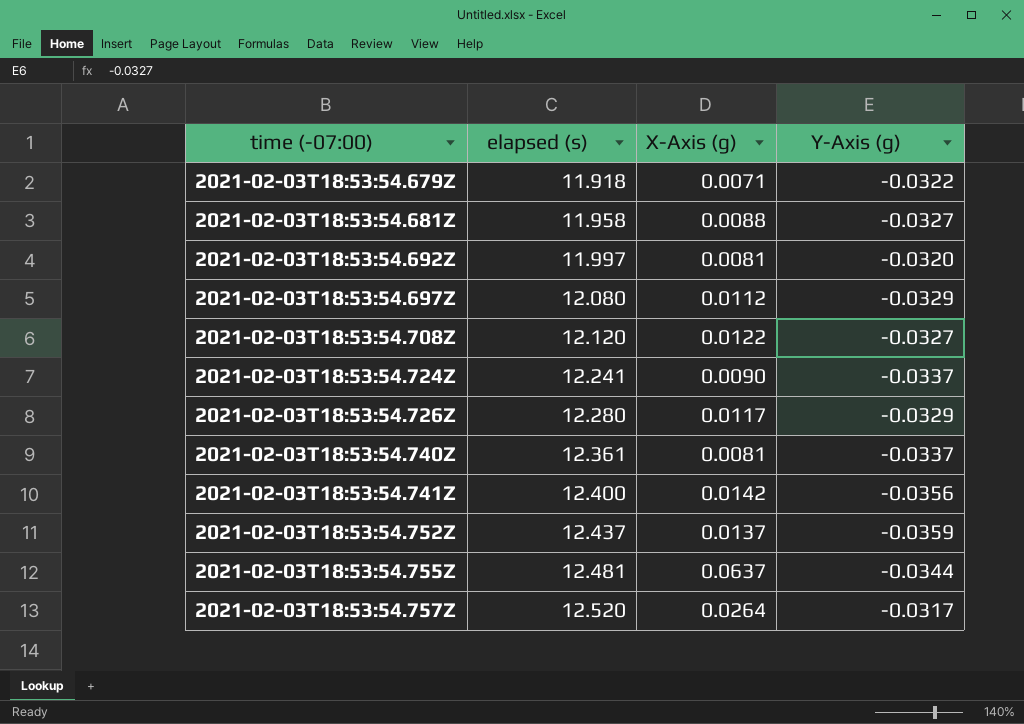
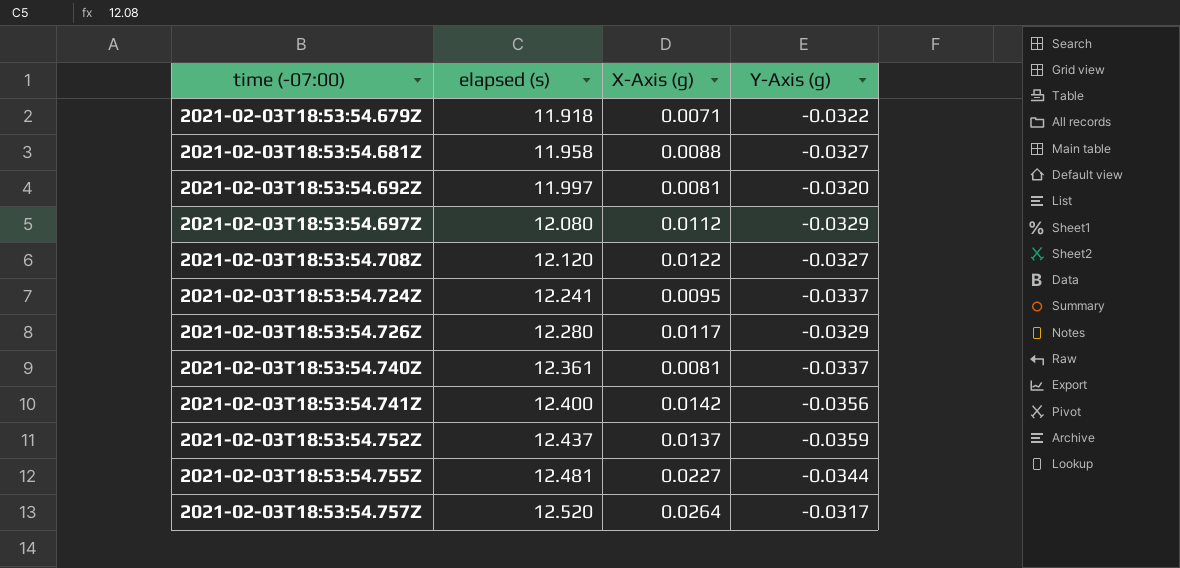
2021-02-03T18:53:54.724Z | X-Axis (g): 0.0090 -> 0.0095
2021-02-03T18:53:54.755Z | X-Axis (g): 0.0637 -> 0.0227

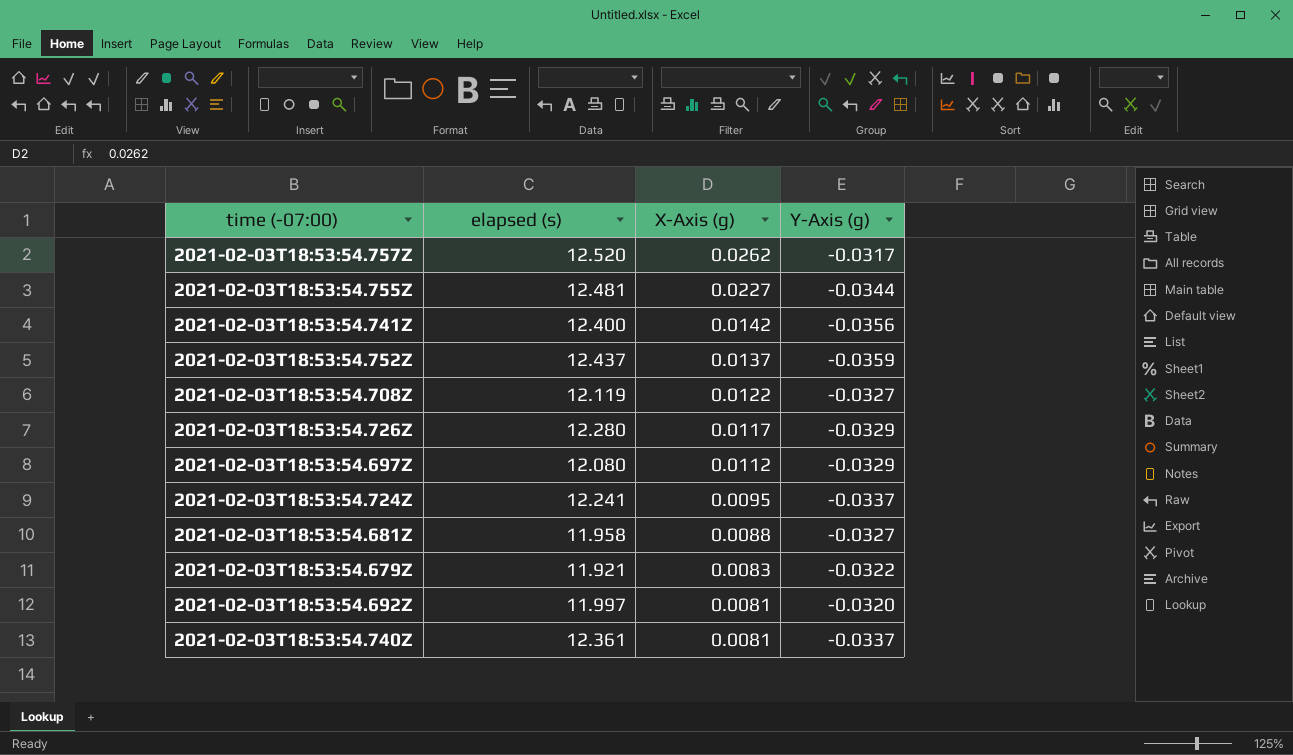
row order: time (-07:00) ascending -> X-Axis (g) descending
2021-02-03T18:53:54.757Z | X-Axis (g): 0.0264 -> 0.0262
2021-02-03T18:53:54.708Z | elapsed (s): 12.120 -> 12.119
2021-02-03T18:53:54.679Z | elapsed (s): 11.918 -> 11.921
2021-02-03T18:53:54.679Z | X-Axis (g): 0.0071 -> 0.0083

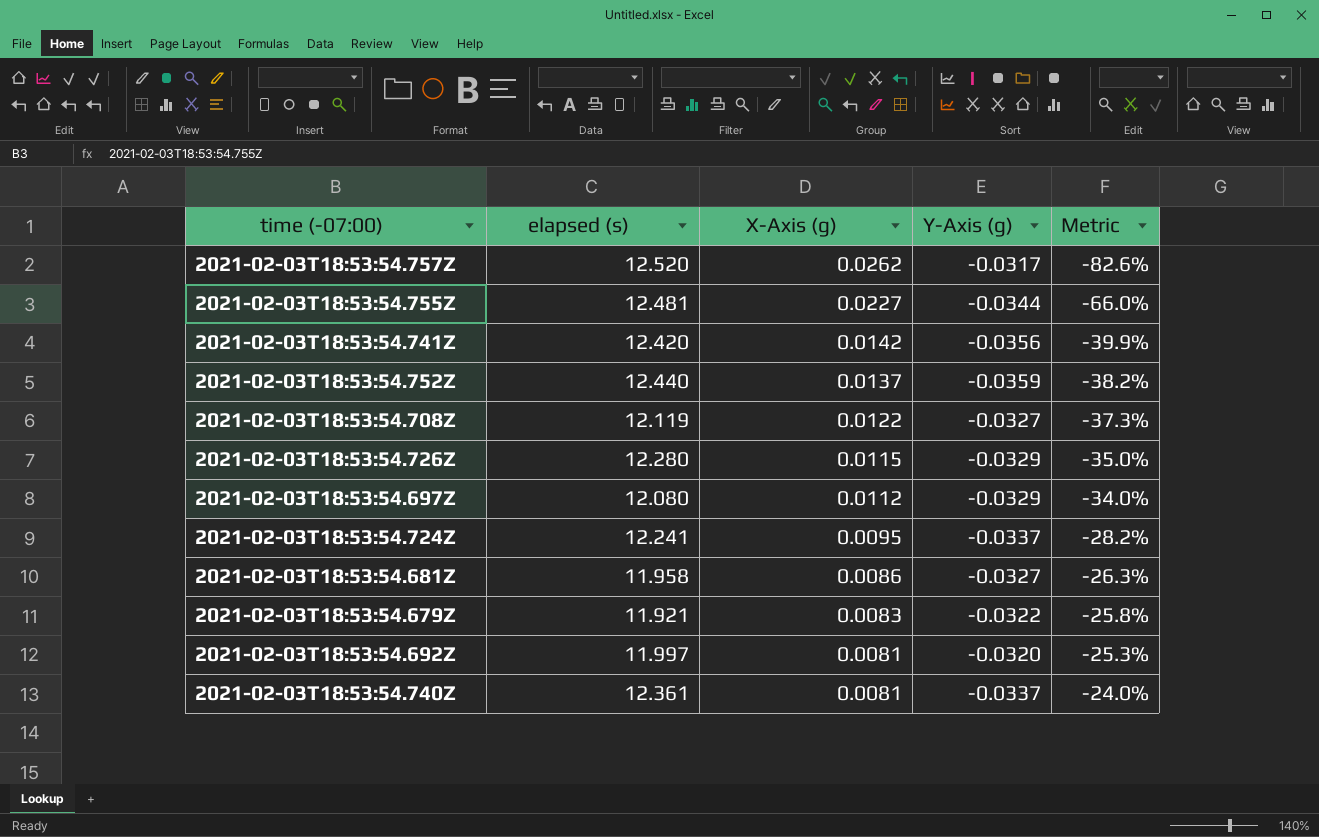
column Metric | formula: none -> [X-Axis (g)] / [Y-Axis (g)]
2021-02-03T18:53:54.741Z | elapsed (s): 12.400 -> 12.420
2021-02-03T18:53:54.752Z | elapsed (s): 12.437 -> 12.440
2021-02-03T18:53:54.726Z | X-Axis (g): 0.0117 -> 0.0115
2021-02-03T18:53:54.681Z | X-Axis (g): 0.0088 -> 0.0086

